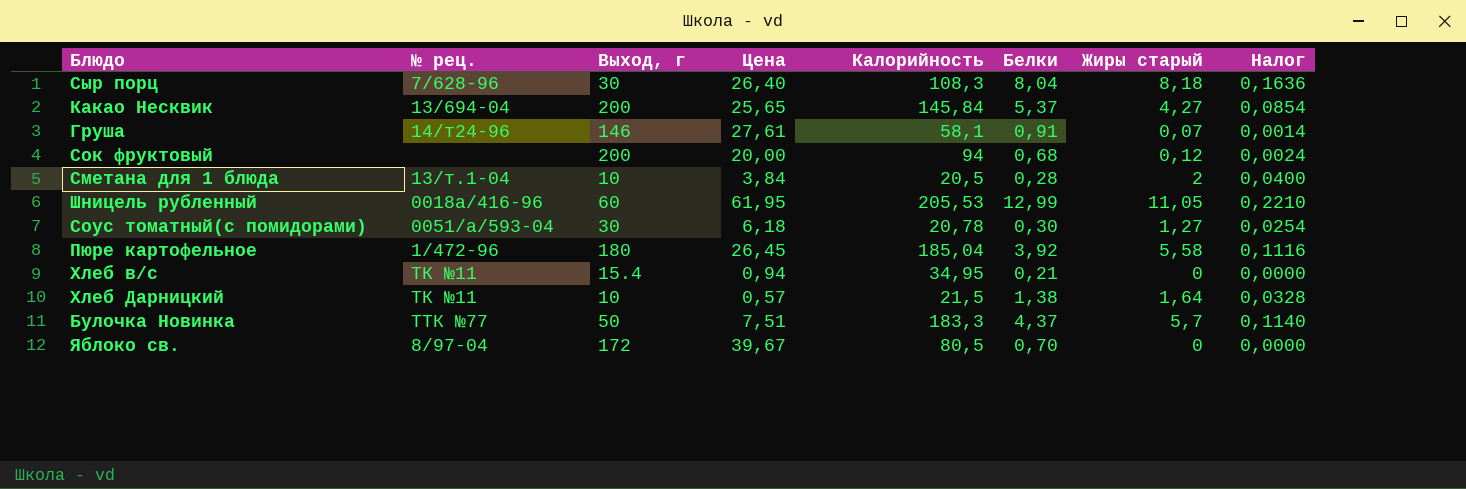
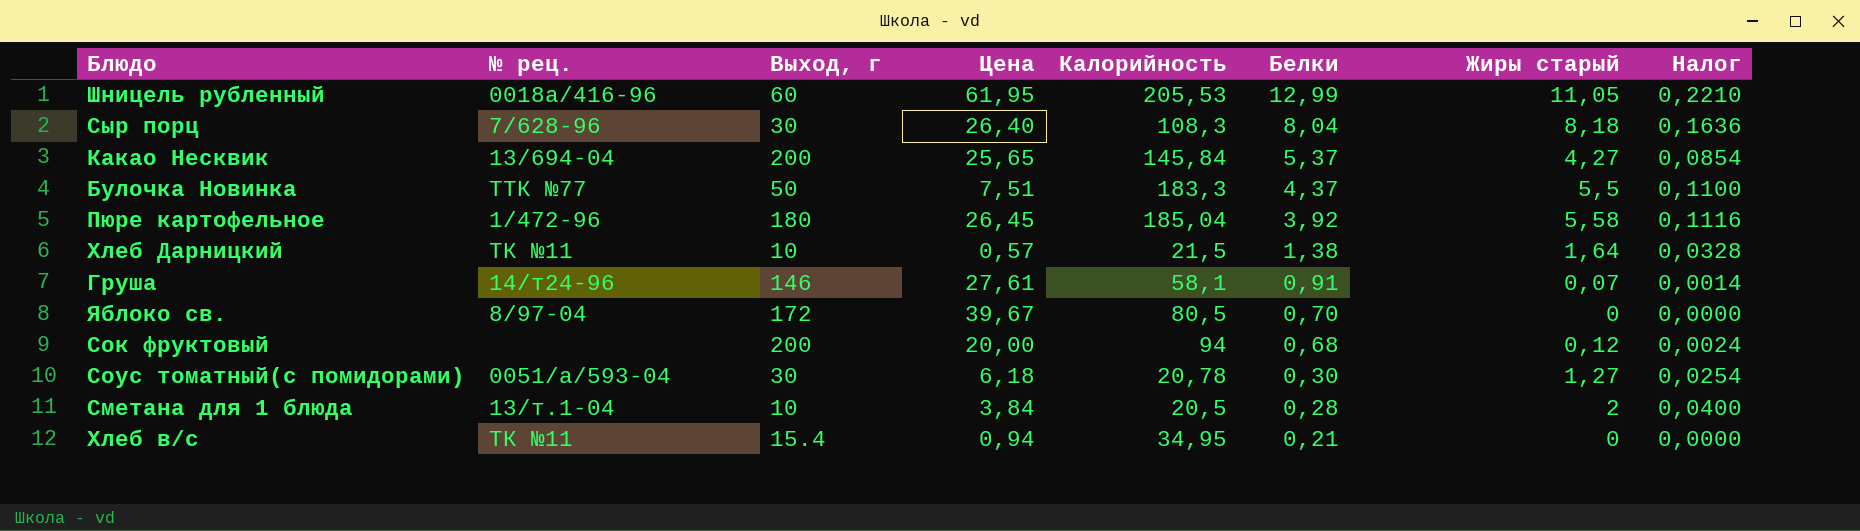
row order: none -> Белки descending
Булочка Новинка | Жиры старый: 5,7 -> 5,5
Булочка Новинка | Налог: 0,1140 -> 0,1100

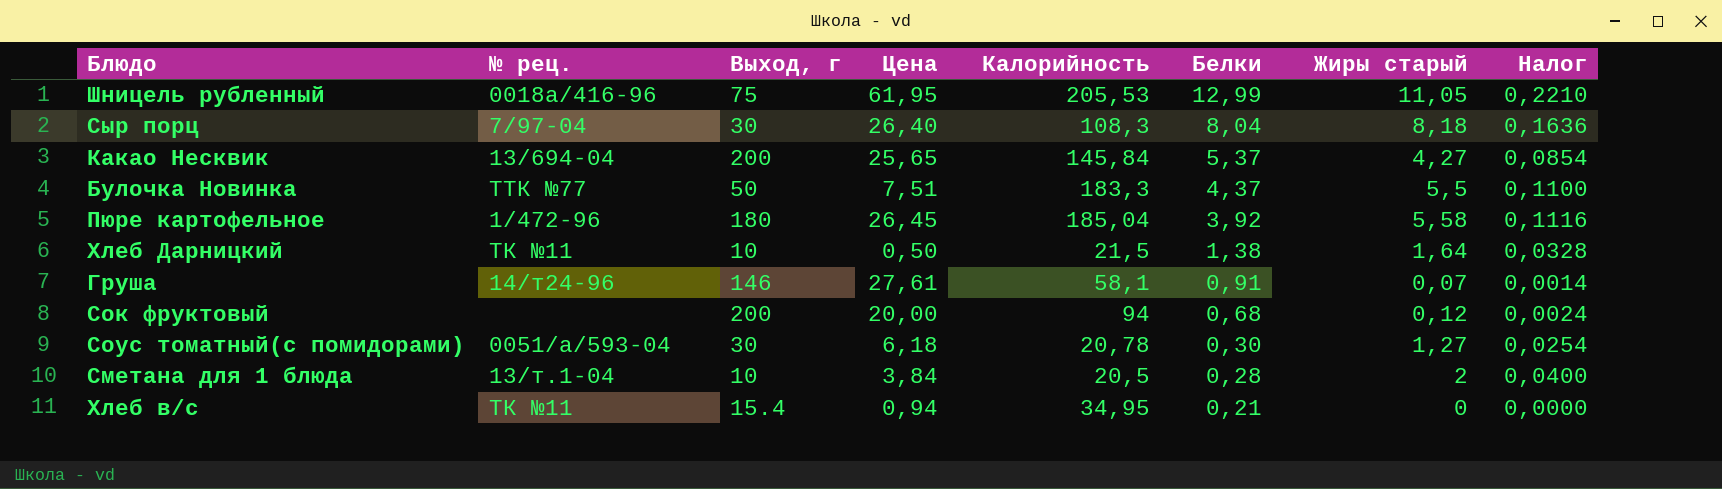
row Яблоко св.: 8/97-04 | 172 | 39,67 | 80,5 | 0,70 | 0 | 0,0000 -> none
Шницель рубленный | Выход, г: 60 -> 75
Сыр порц | № рец.: 7/628-96 -> 7/97-04
Хлеб Дарницкий | Цена: 0,57 -> 0,50

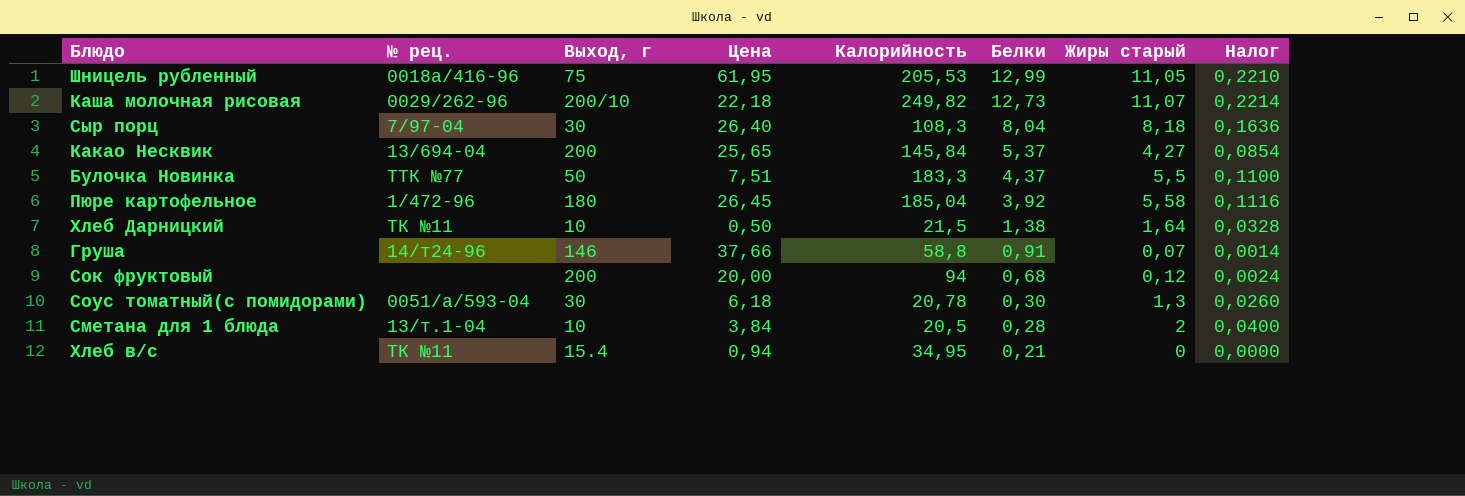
row Каша молочная рисовая: none -> 0029/262-96 | 200/10 | 22,18 | 249,82 | 12,73 | 11,07 | 0,2214
Груша | Цена: 27,61 -> 37,66
Груша | Калорийность: 58,1 -> 58,8
Соус томатный(с помидорами) | Жиры старый: 1,27 -> 1,3
Соус томатный(с помидорами) | Налог: 0,0254 -> 0,0260

